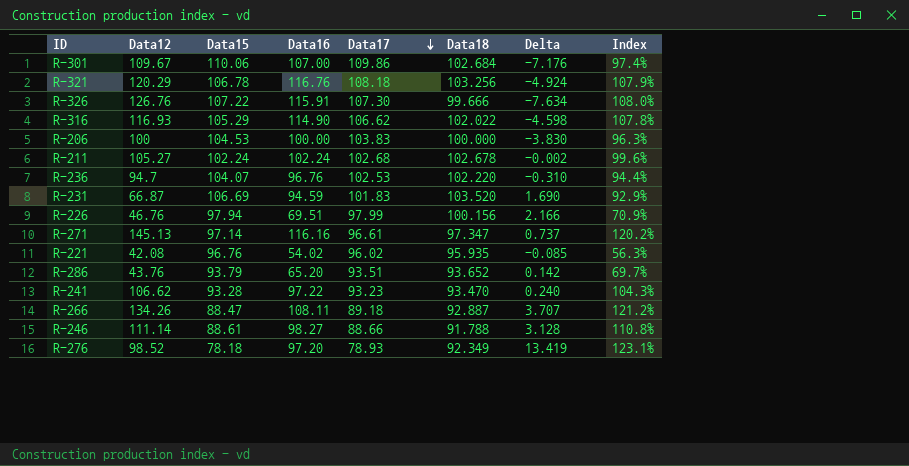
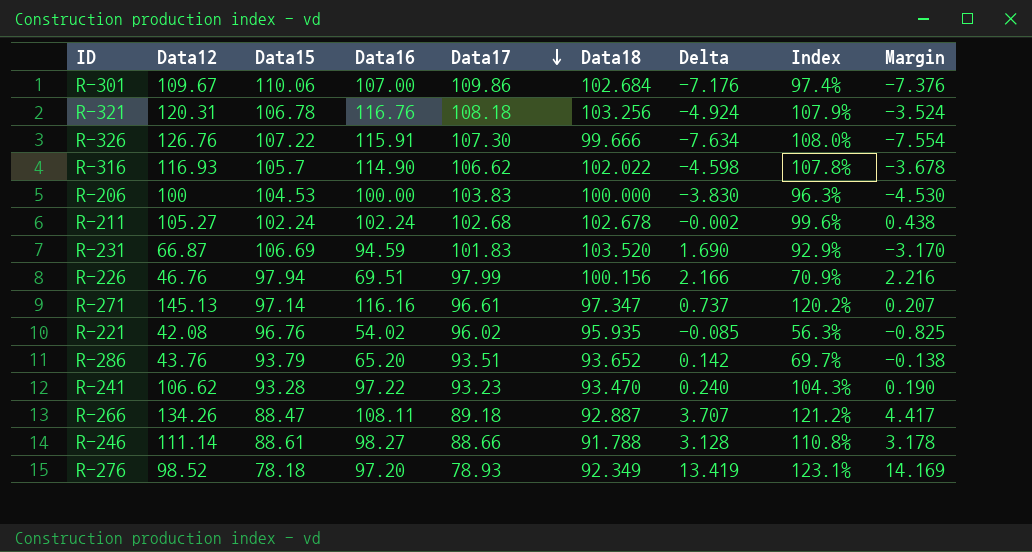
column Margin | formula: none -> [Data18] - [Data15]
row R-236: 94.7 | 104.07 | 96.76 | 102.53 | 102.220 | -0.310 | 94.4% -> none
R-321 | Data12: 120.29 -> 120.31
R-316 | Data15: 105.29 -> 105.7

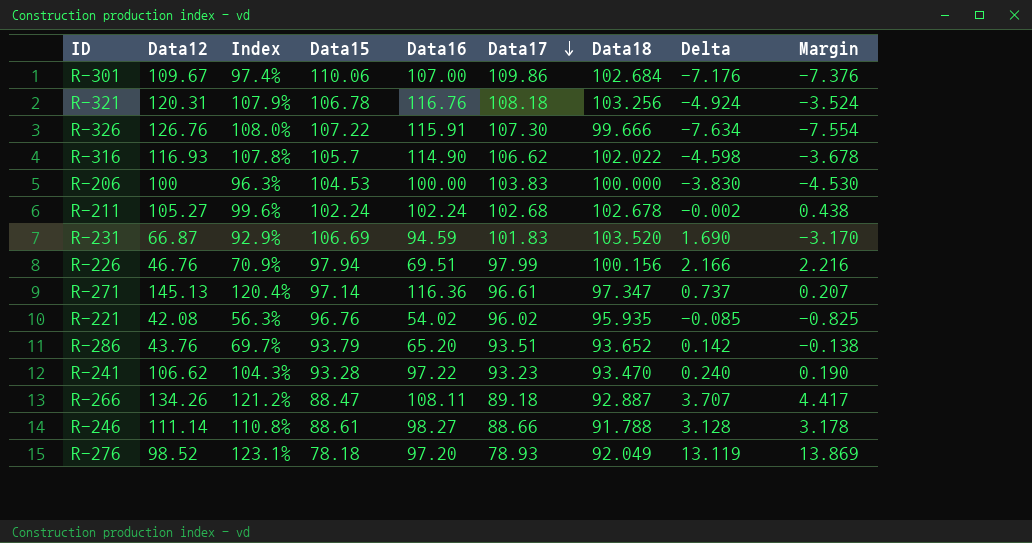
column Index | position: 8 -> 3
R-271 | Index: 120.2% -> 120.4%
R-271 | Data16: 116.16 -> 116.36
R-276 | Data18: 92.349 -> 92.049
R-276 | Delta: 13.419 -> 13.119
R-276 | Margin: 14.169 -> 13.869

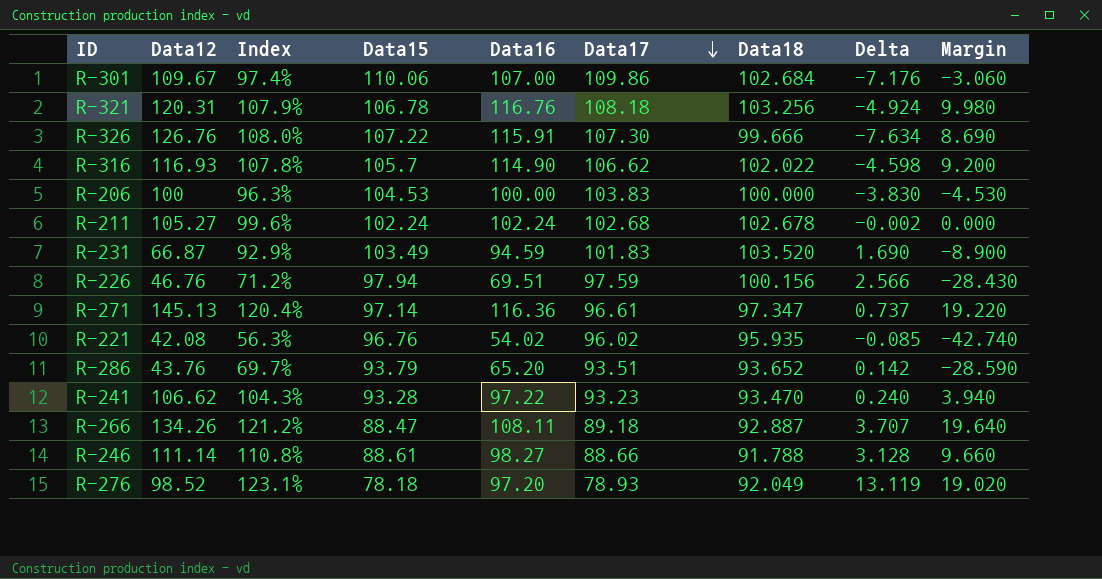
column Margin | formula: [Data18] - [Data15] -> [Data16] - [Data15]
R-231 | Data15: 106.69 -> 103.49
R-226 | Index: 70.9% -> 71.2%
R-226 | Data17: 97.99 -> 97.59
R-226 | Delta: 2.166 -> 2.566

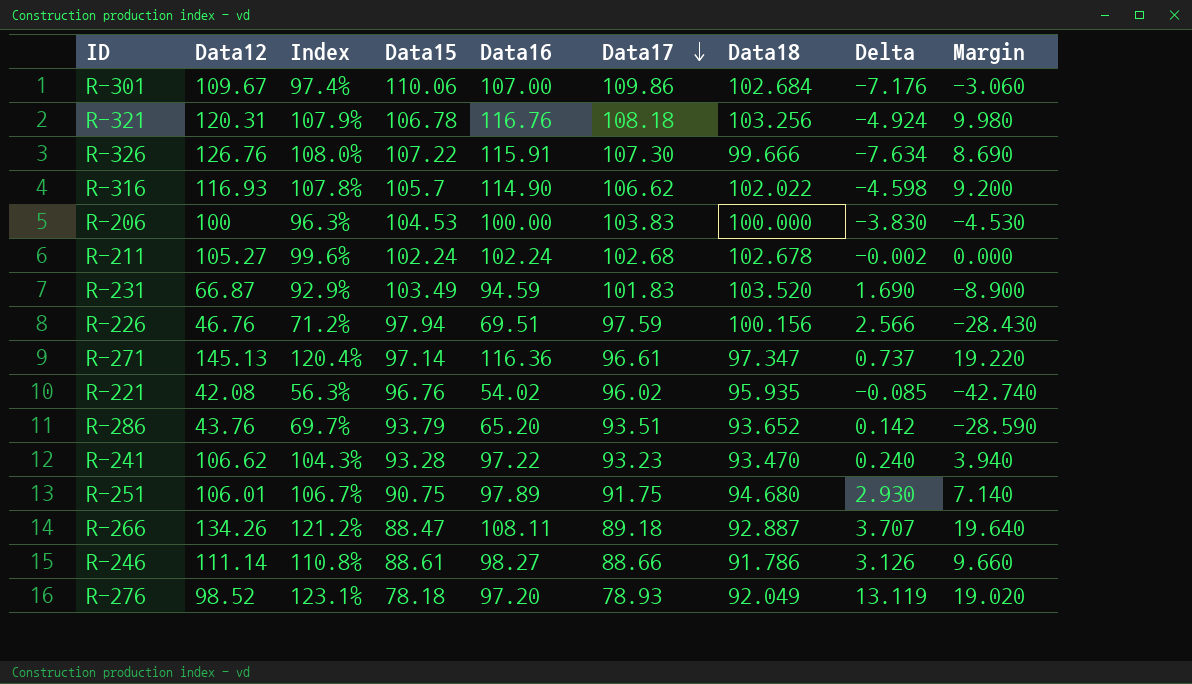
row R-251: none -> 106.01 | 106.7% | 90.75 | 97.89 | 91.75 | 94.680 | 2.930 | 7.140
R-246 | Data18: 91.788 -> 91.786
R-246 | Delta: 3.128 -> 3.126

